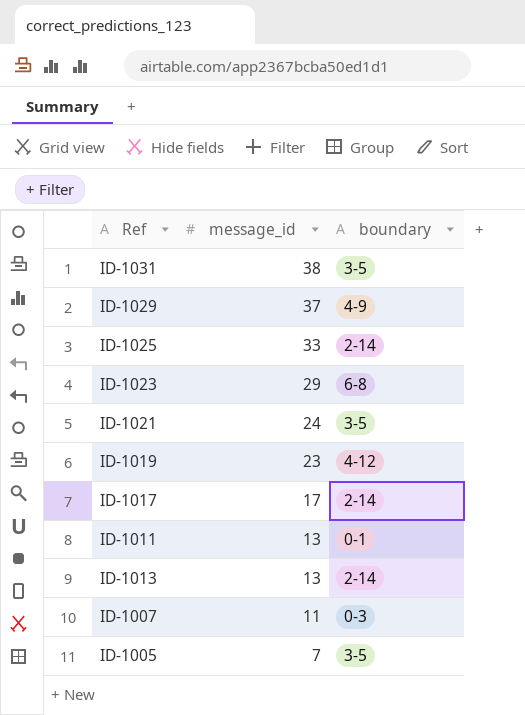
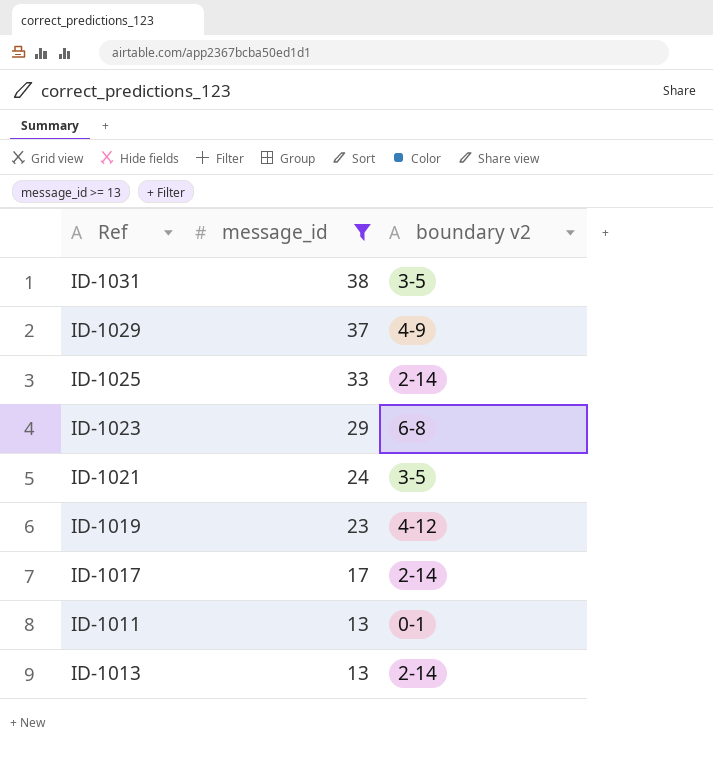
filter: none -> message_id >= 13
column name: boundary -> boundary v2

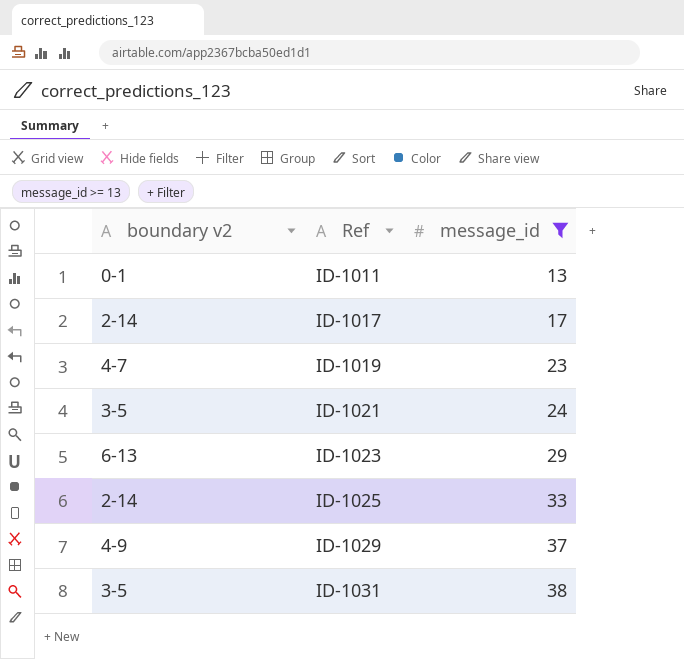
row order: message_id descending -> Ref ascending
column boundary v2 | position: 3 -> 1
row ID-1013: 13 | 2-14 -> none
ID-1019 | boundary v2: 4-12 -> 4-7
ID-1023 | boundary v2: 6-8 -> 6-13

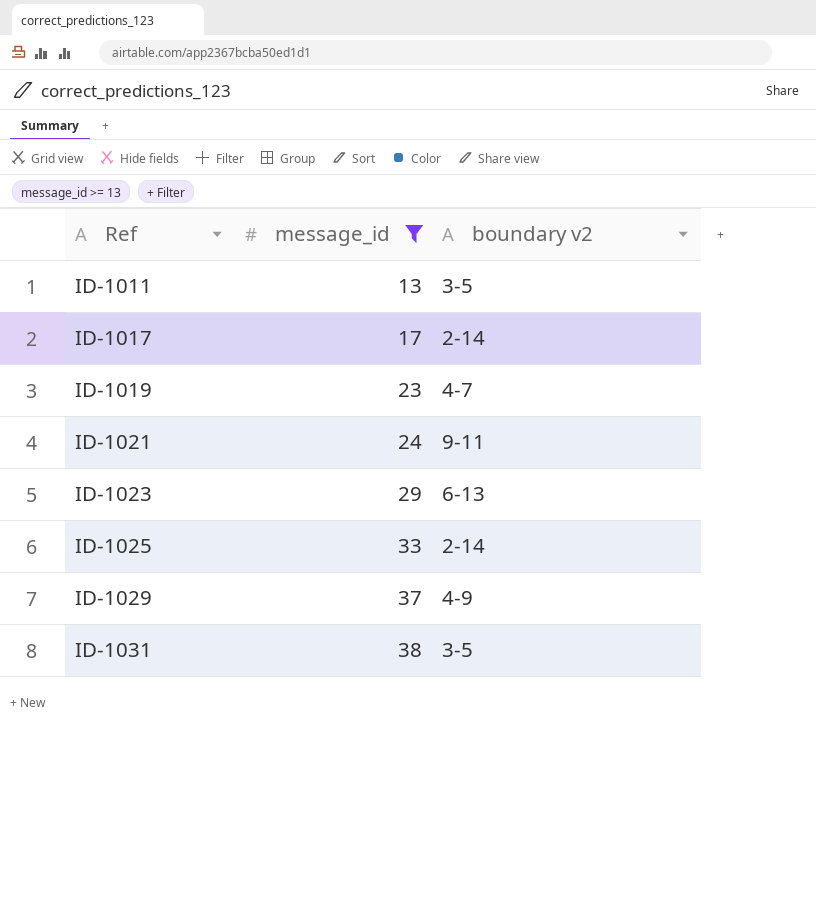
column boundary v2 | position: 1 -> 3
ID-1011 | boundary v2: 0-1 -> 3-5
ID-1021 | boundary v2: 3-5 -> 9-11

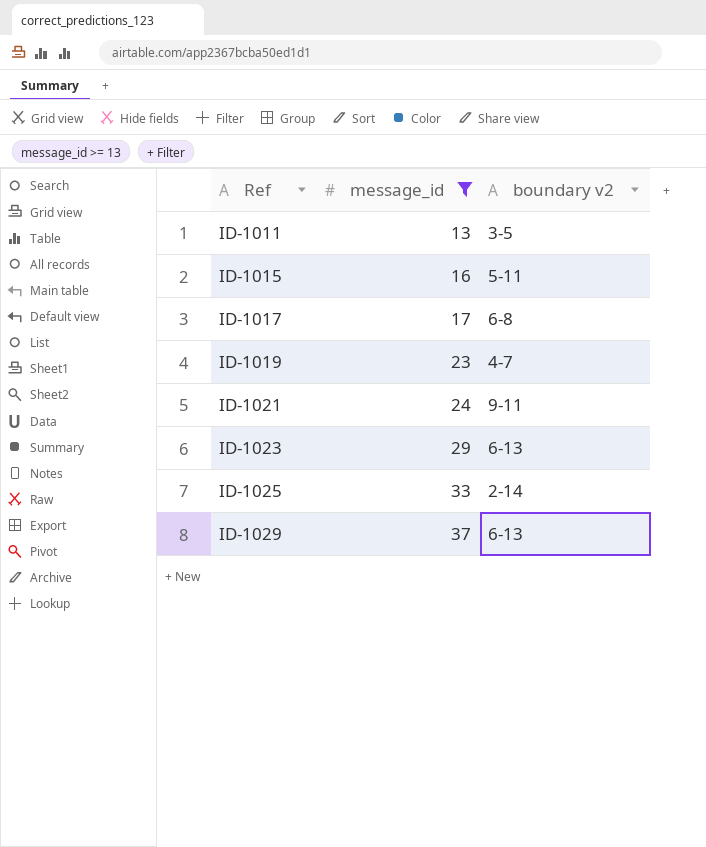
row ID-1031: 38 | 3-5 -> none
row ID-1015: none -> 16 | 5-11
ID-1017 | boundary v2: 2-14 -> 6-8
ID-1029 | boundary v2: 4-9 -> 6-13

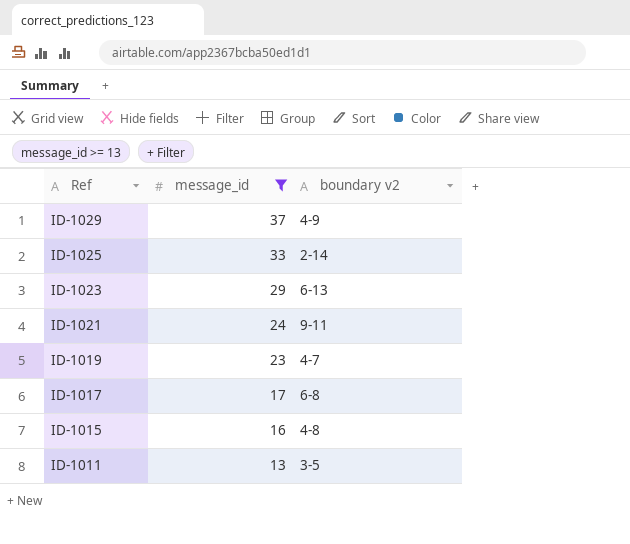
row order: Ref ascending -> Ref descending
ID-1029 | boundary v2: 6-13 -> 4-9
ID-1015 | boundary v2: 5-11 -> 4-8

